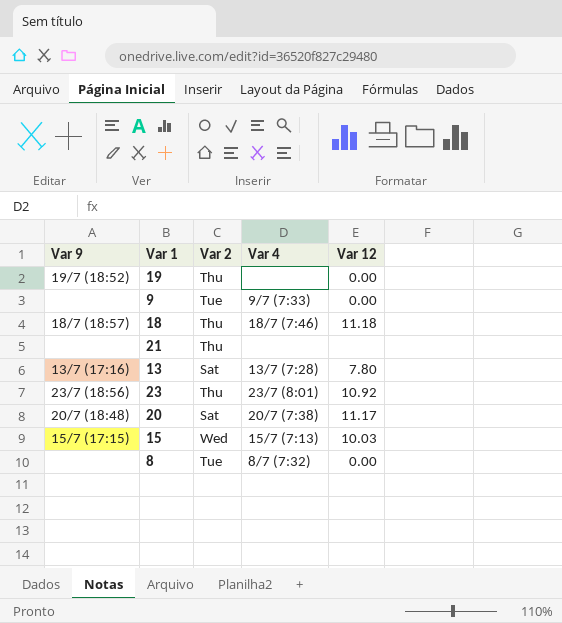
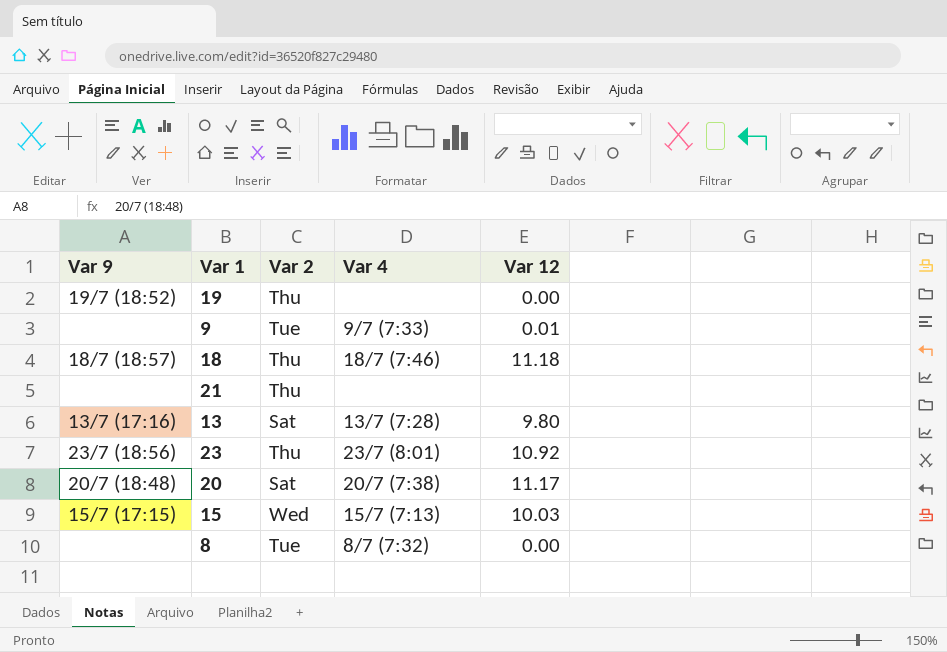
9 | Var 12: 0.00 -> 0.01
13 | Var 12: 7.80 -> 9.80

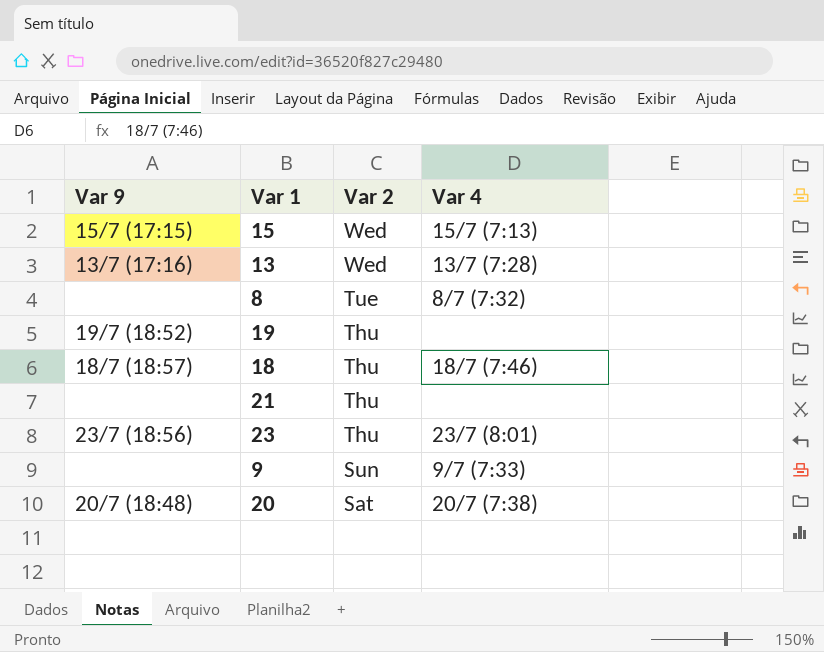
row order: none -> Var 2 descending
column Var 12 | position: 5 -> none
13 | Var 2: Sat -> Wed
9 | Var 2: Tue -> Sun

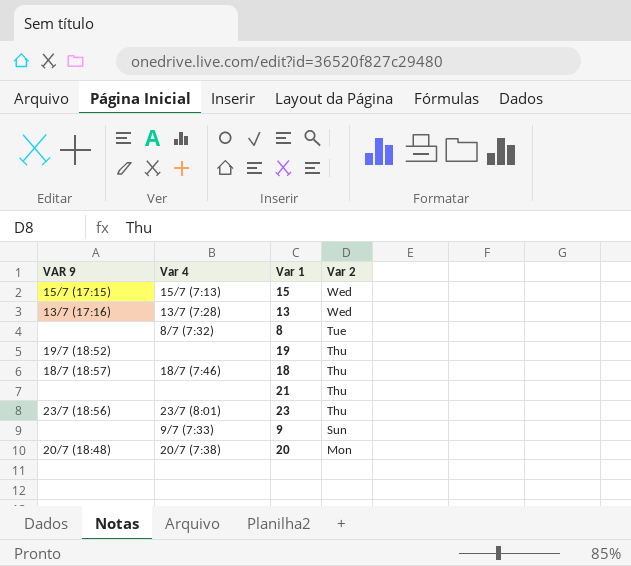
column name: Var 9 -> VAR 9
column Var 4 | position: 4 -> 2
20 | Var 2: Sat -> Mon

